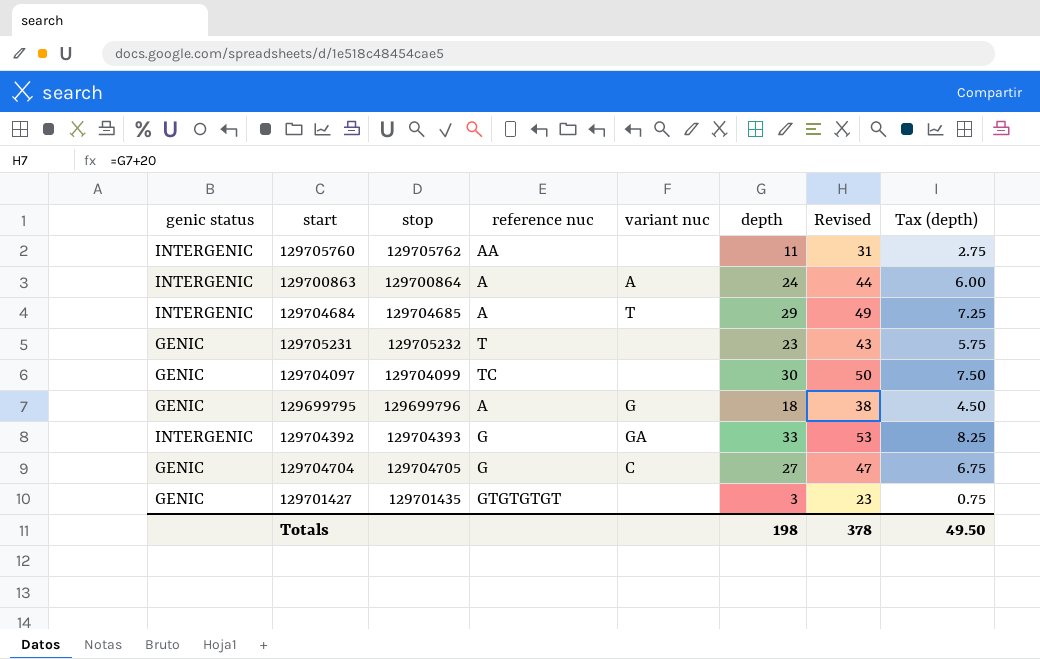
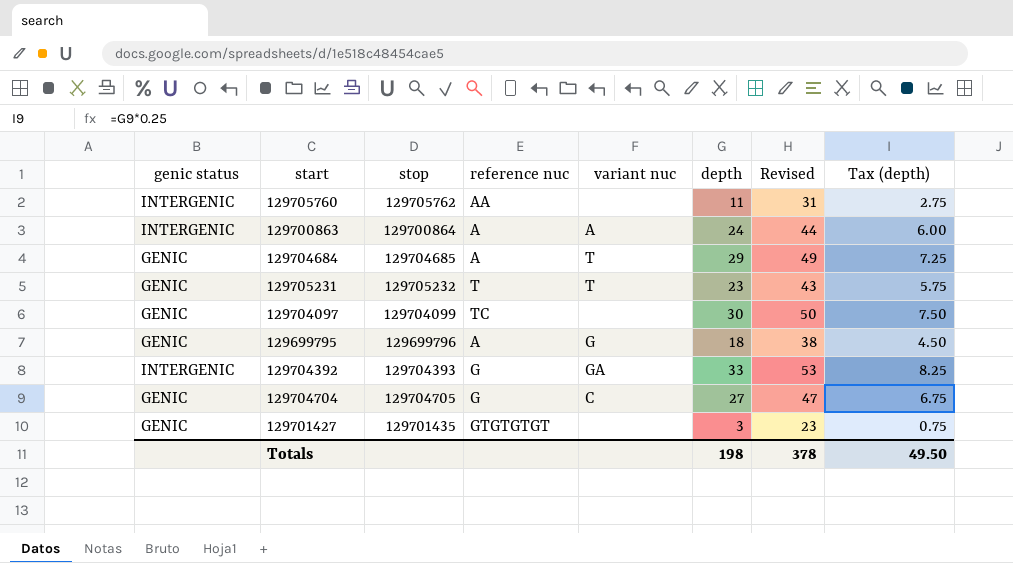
129704684 | genic status: INTERGENIC -> GENIC
129705231 | variant nuc: none -> T

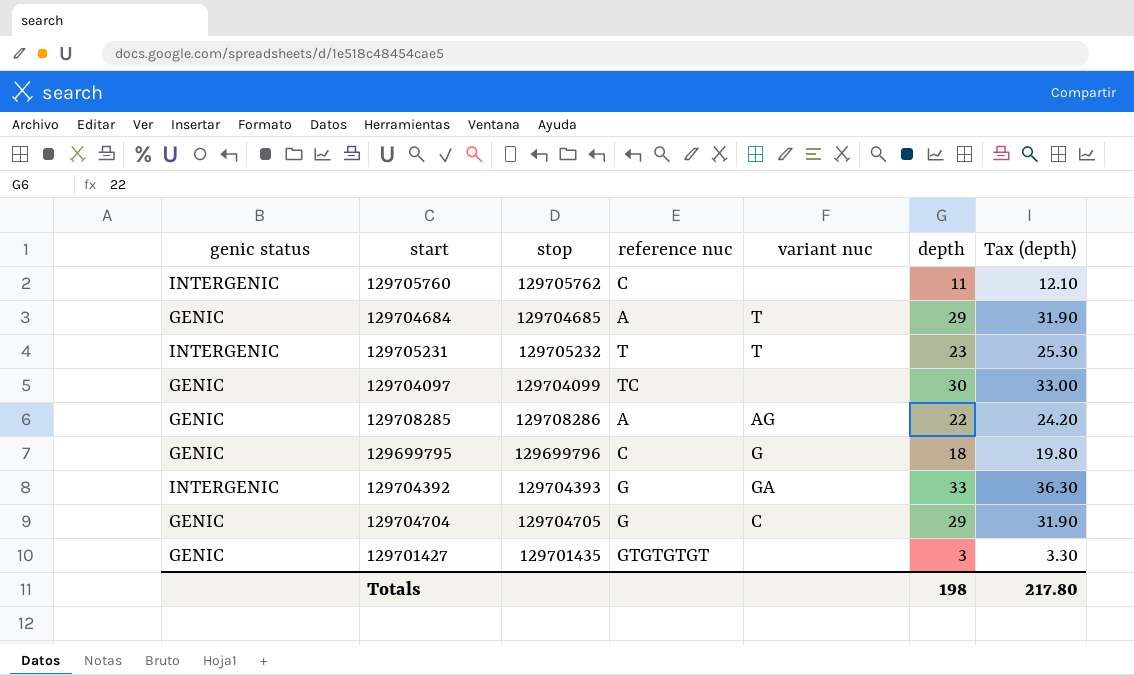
column Revised | formula: [depth] + 20 -> none
column Tax (depth) | formula: [depth] * 0.25 -> [depth] * 1.1
row 129700863: INTERGENIC | 129700864 | A | A | 24 | 44 | 6.00 -> none
129705760 | reference nuc: AA -> C
129705231 | genic status: GENIC -> INTERGENIC
row 129708285: none -> GENIC | 129708286 | A | AG | 22 | 24.20
129699795 | reference nuc: A -> C
129704704 | depth: 27 -> 29
Totals | Tax (depth): 49.50 -> 217.80

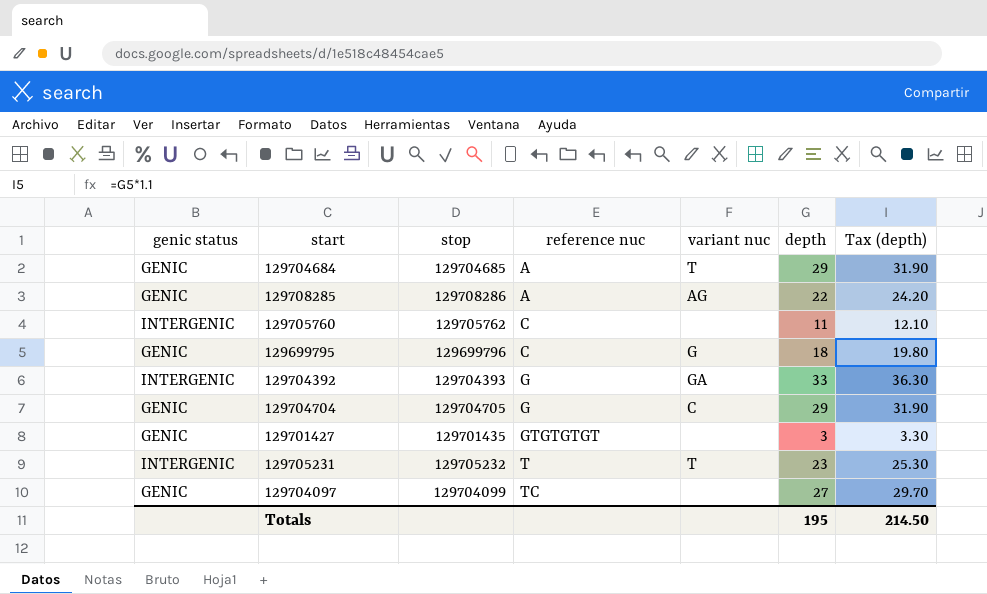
row order: none -> reference nuc ascending
129704097 | depth: 30 -> 27
129704097 | Tax (depth): 33.00 -> 29.70
Totals | depth: 198 -> 195
Totals | Tax (depth): 217.80 -> 214.50

